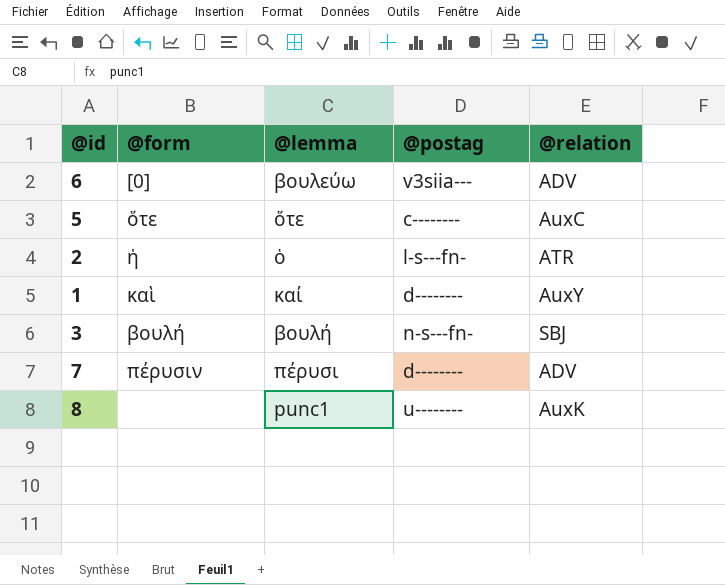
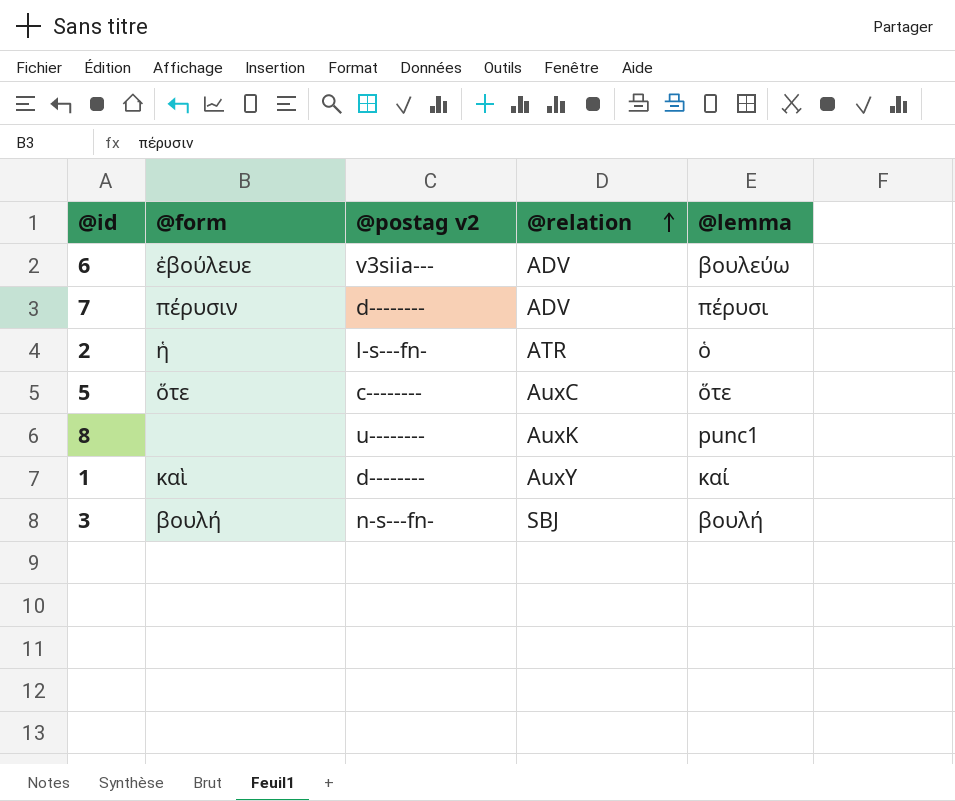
row order: none -> @relation ascending
column name: @postag -> @postag v2
column @lemma | position: 3 -> 5
6 | @form: [0] -> ἐβούλευε

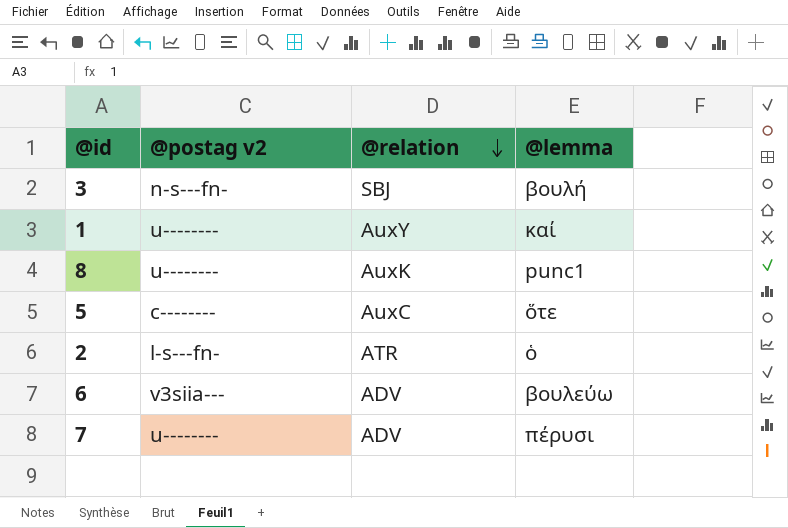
row order: @relation ascending -> @relation descending
column @form | position: 2 -> none
1 | @postag v2: d-------- -> u--------
7 | @postag v2: d-------- -> u--------

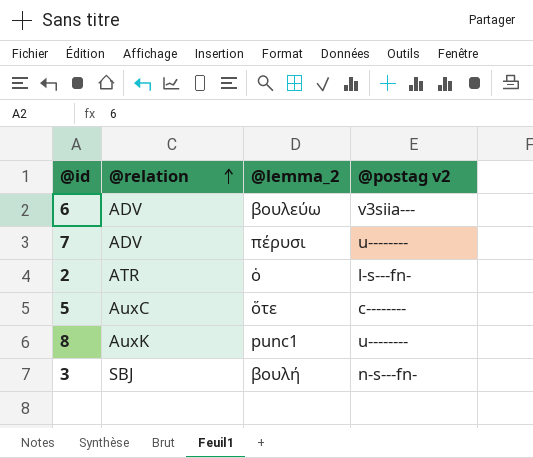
row order: @relation descending -> @relation ascending
column name: @lemma -> @lemma_2
column @postag v2 | position: 2 -> 4
row 1: u-------- | AuxY | καί -> none

